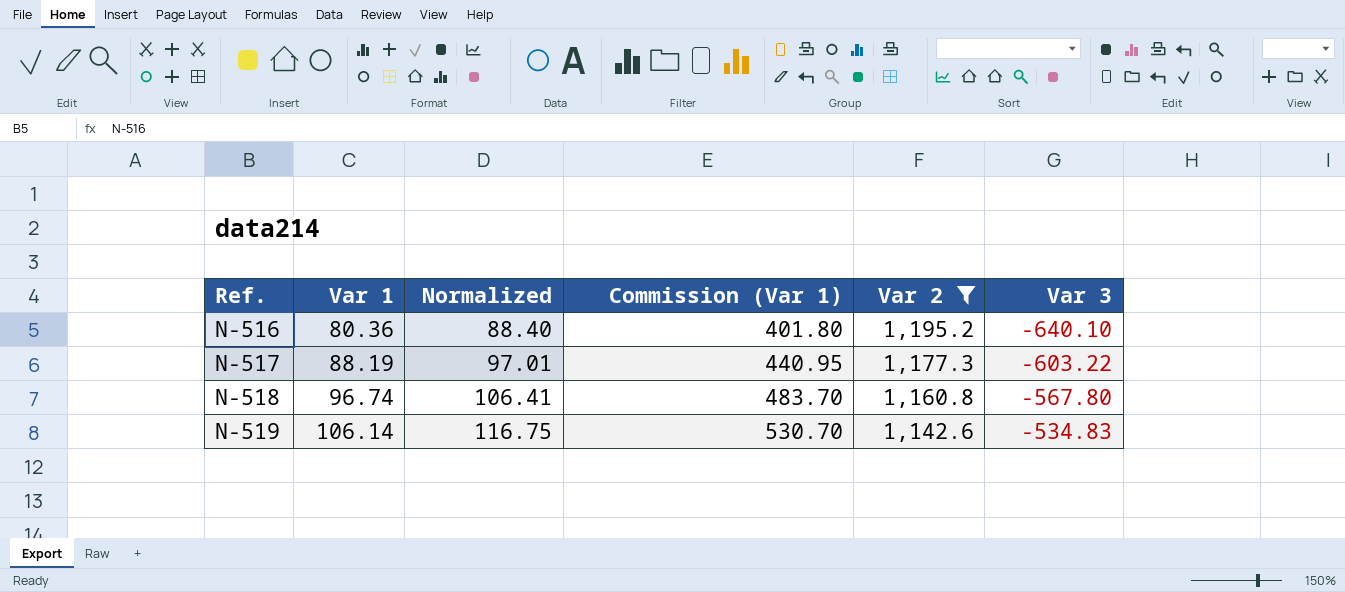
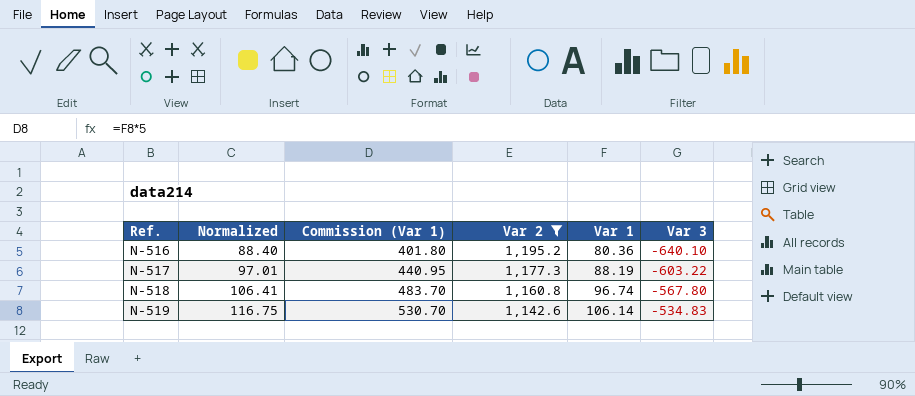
column Var 1 | position: 2 -> 5

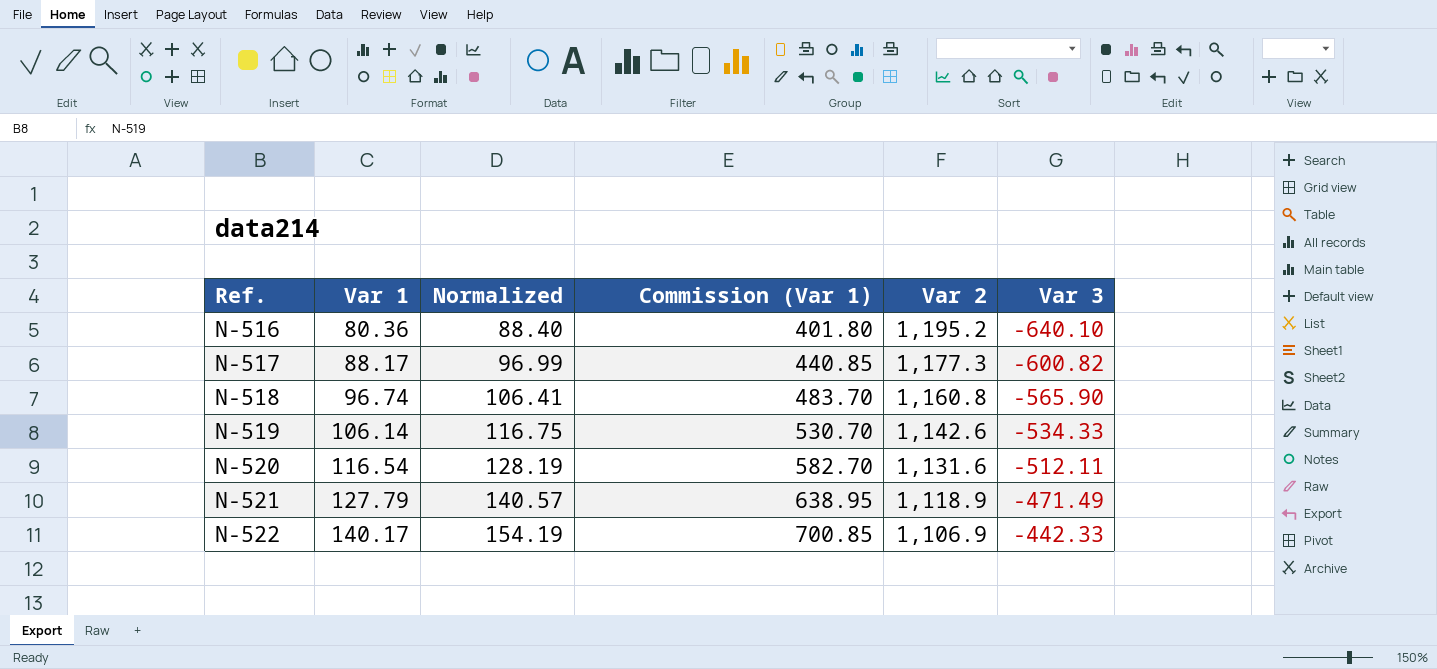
filter: Var 2 >= 1,142.6 -> none
column Var 1 | position: 5 -> 2
N-517 | Var 1: 88.19 -> 88.17
N-517 | Normalized: 97.01 -> 96.99
N-517 | Commission (Var 1): 440.95 -> 440.85
N-517 | Var 3: -603.22 -> -600.82
N-518 | Var 3: -567.80 -> -565.90
N-519 | Var 3: -534.83 -> -534.33

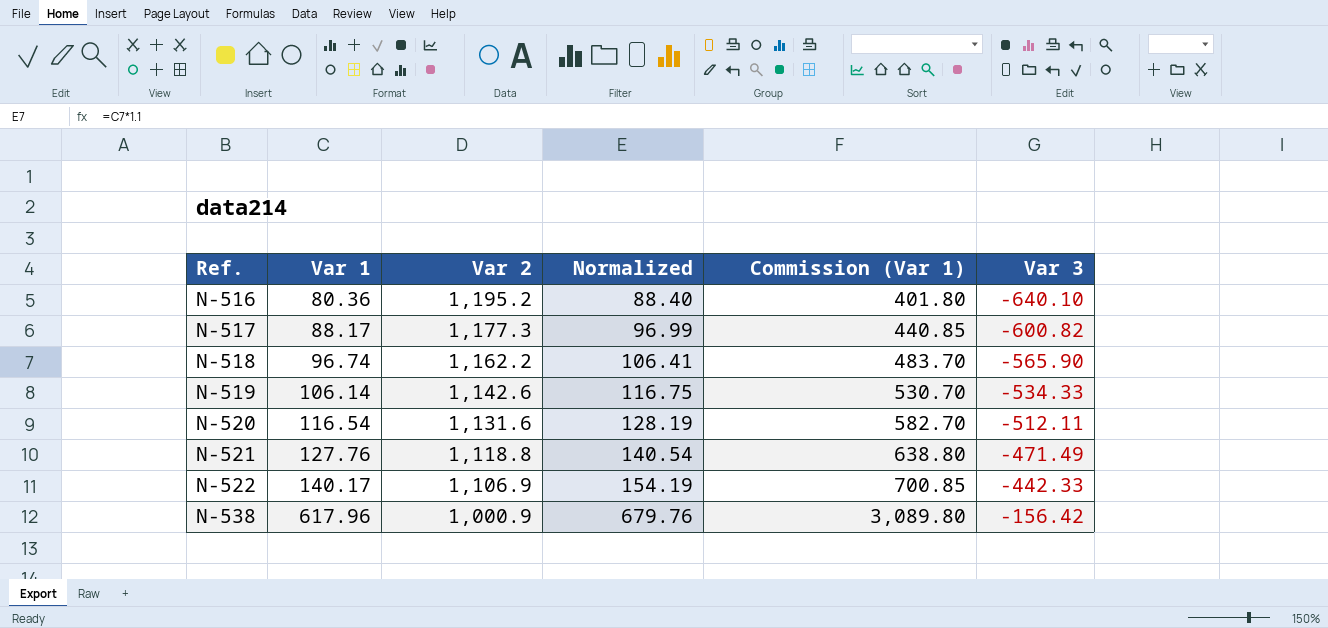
column Var 2 | position: 5 -> 3
N-518 | Var 2: 1,160.8 -> 1,162.2
N-521 | Var 1: 127.79 -> 127.76
N-521 | Var 2: 1,118.9 -> 1,118.8
N-521 | Normalized: 140.57 -> 140.54
N-521 | Commission (Var 1): 638.95 -> 638.80
row N-538: none -> 617.96 | 1,000.9 | 679.76 | 3,089.80 | -156.42

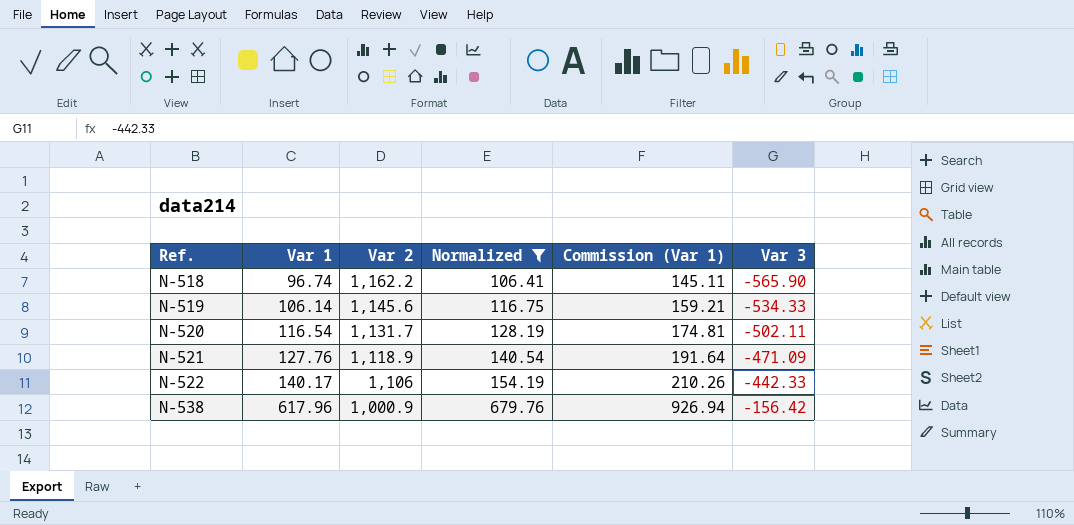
filter: none -> Normalized >= 106.41
column Commission (Var 1) | formula: [Var 1] * 5 -> [Var 1] * 1.5
N-519 | Var 2: 1,142.6 -> 1,145.6
N-520 | Var 2: 1,131.6 -> 1,131.7
N-520 | Var 3: -512.11 -> -502.11
N-521 | Var 2: 1,118.8 -> 1,118.9
N-521 | Var 3: -471.49 -> -471.09
N-522 | Var 2: 1,106.9 -> 1,106

